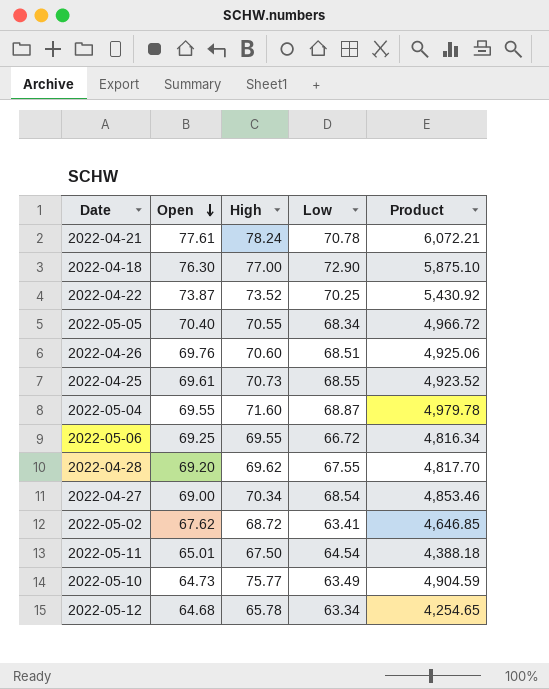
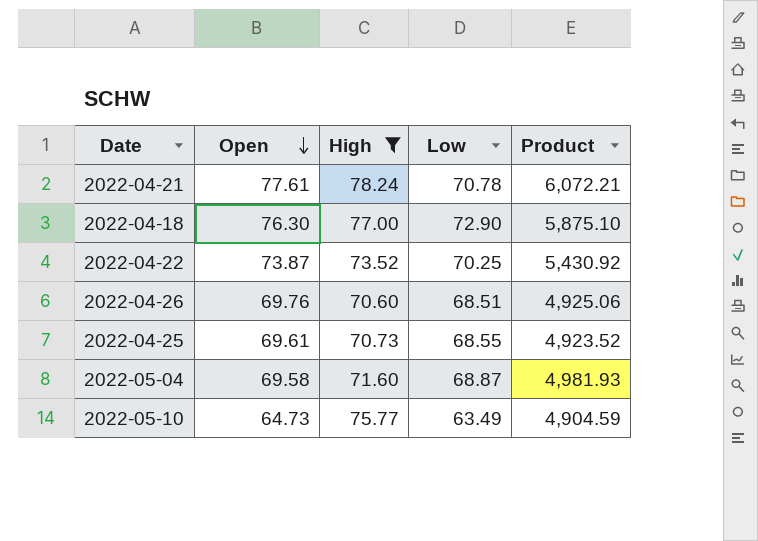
filter: none -> High >= 70.60
2022-05-04 | Open: 69.55 -> 69.58
2022-05-04 | Product: 4,979.78 -> 4,981.93

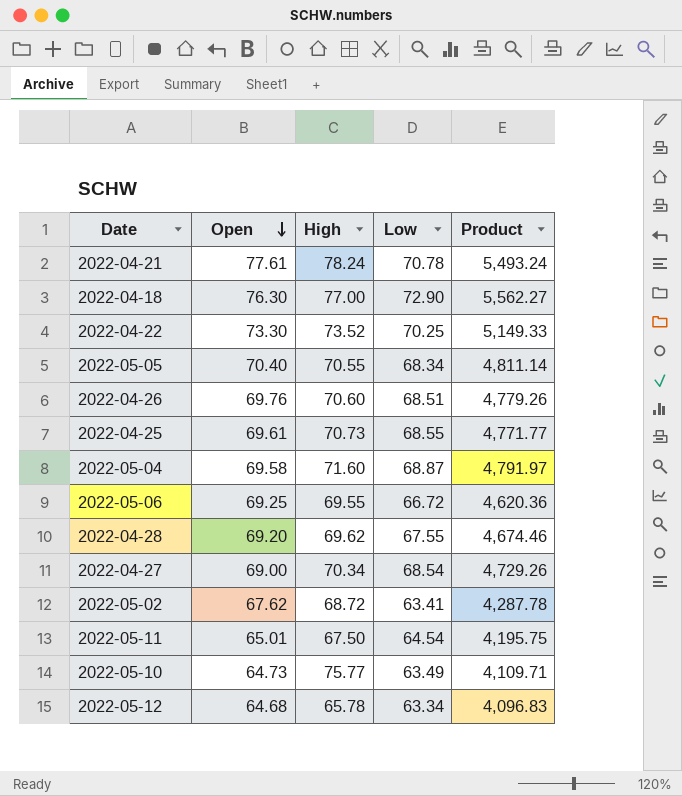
filter: High >= 70.60 -> none
column Product | formula: [Open] * [High] -> [Open] * [Low]
2022-04-22 | Open: 73.87 -> 73.30

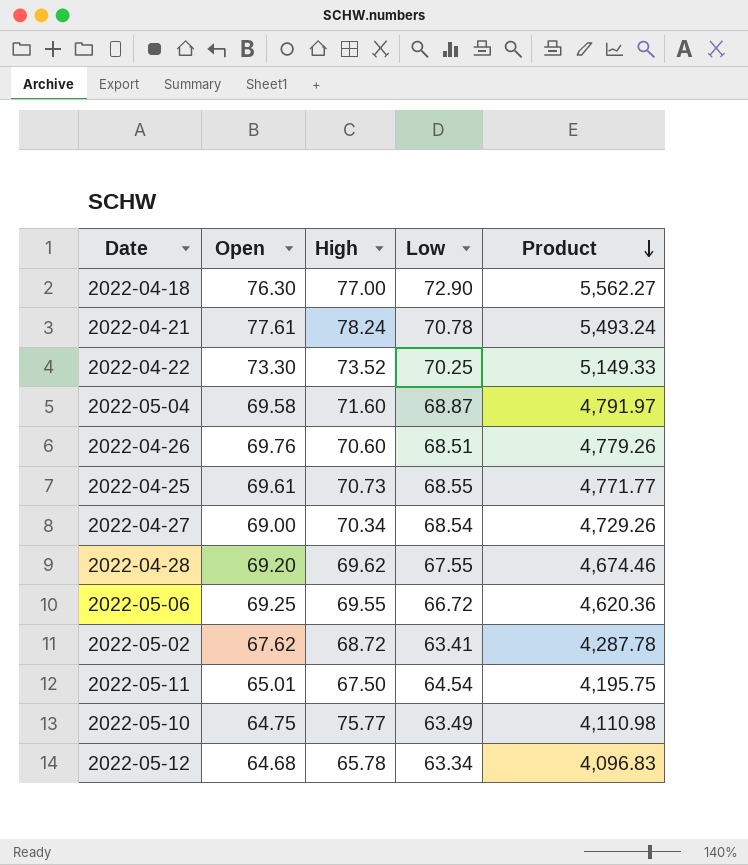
row order: Open descending -> Product descending
row 2022-05-05: 70.40 | 70.55 | 68.34 | 4,811.14 -> none
2022-05-10 | Open: 64.73 -> 64.75
2022-05-10 | Product: 4,109.71 -> 4,110.98

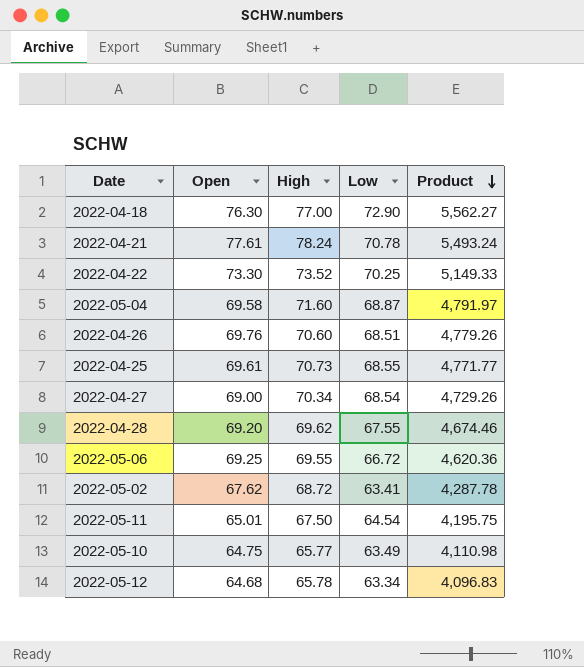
2022-05-10 | High: 75.77 -> 65.77

